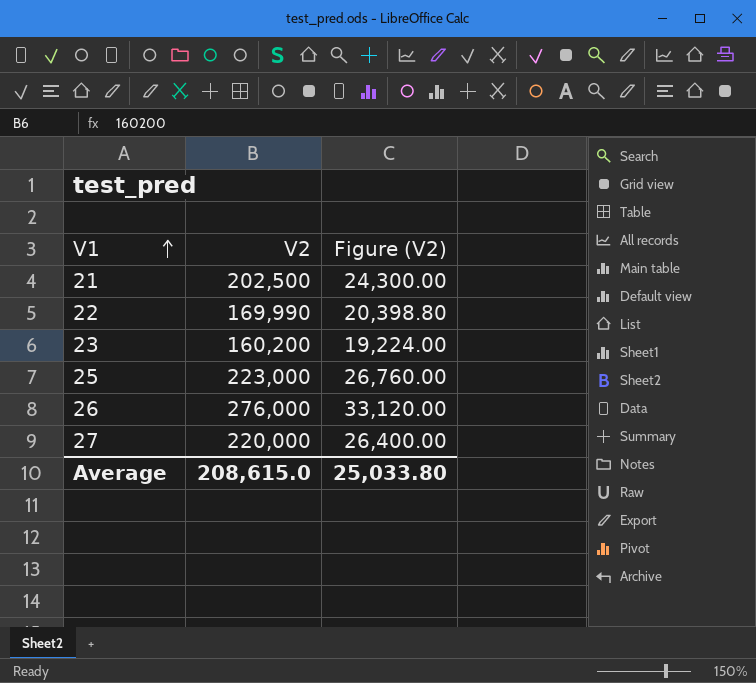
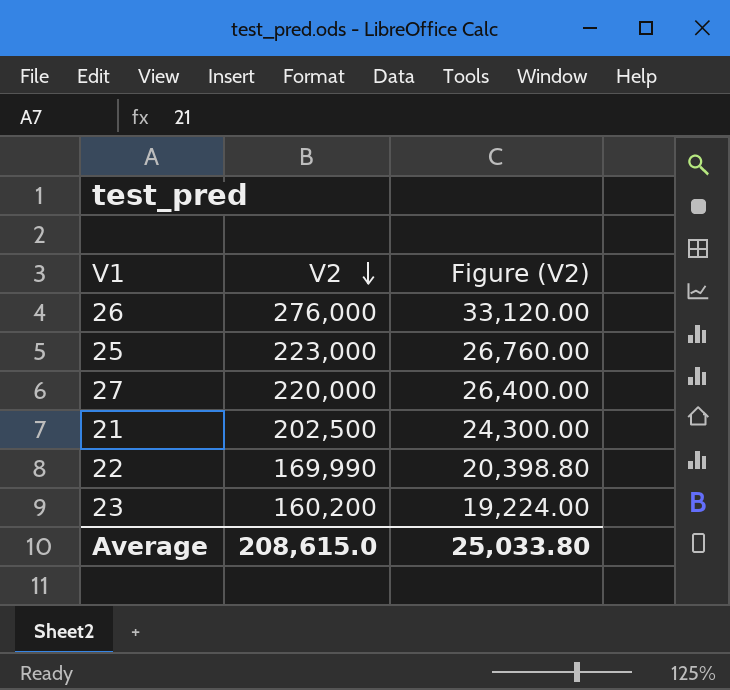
row order: V1 ascending -> V2 descending

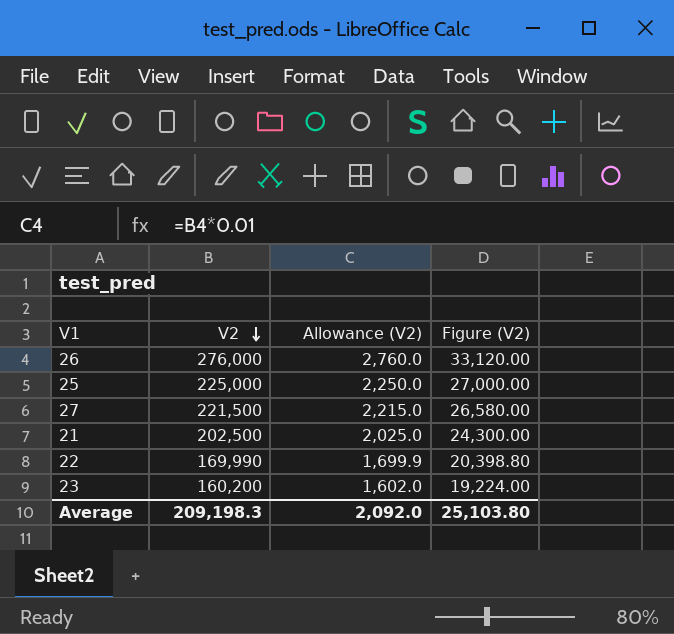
column Allowance (V2) | formula: none -> [V2] * 0.01
25 | V2: 223,000 -> 225,000
25 | Figure (V2): 26,760.00 -> 27,000.00
27 | V2: 220,000 -> 221,500
27 | Figure (V2): 26,400.00 -> 26,580.00
Average | V2: 208,615.0 -> 209,198.3
Average | Figure (V2): 25,033.80 -> 25,103.80

